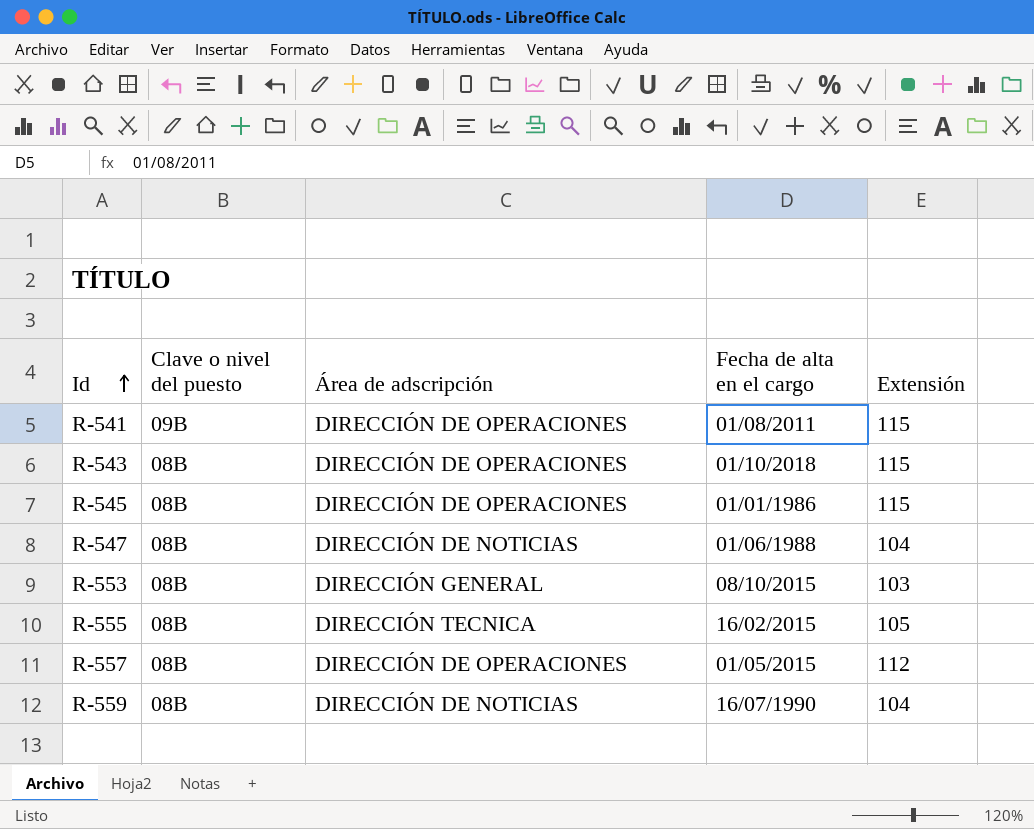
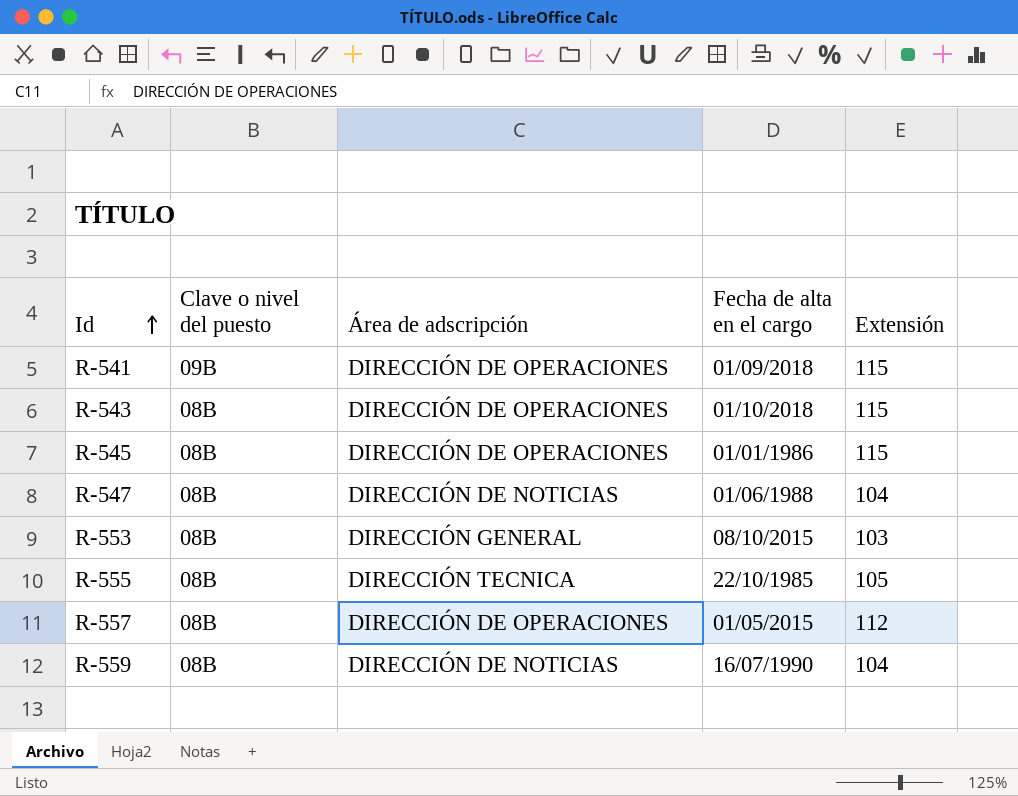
R-541 | Fecha de alta en el cargo: 01/08/2011 -> 01/09/2018
R-555 | Fecha de alta en el cargo: 16/02/2015 -> 22/10/1985

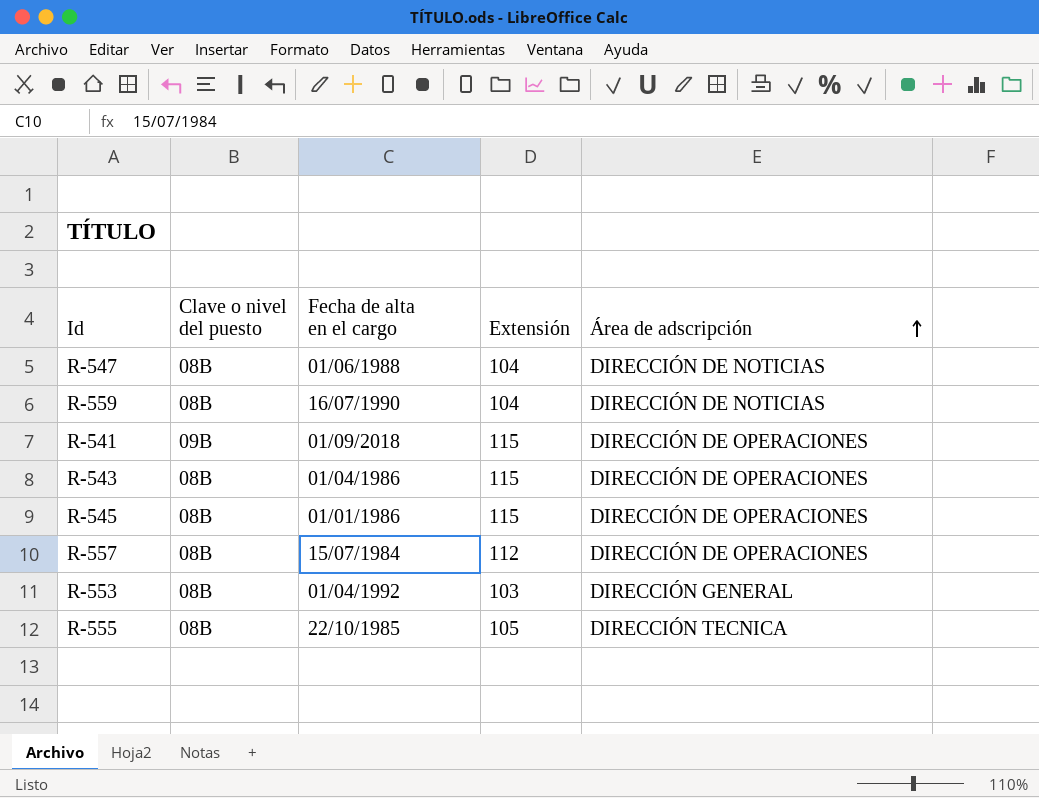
row order: Id ascending -> Área de adscripción ascending
column Área de adscripción | position: 3 -> 5
R-543 | Fecha de alta en el cargo: 01/10/2018 -> 01/04/1986
R-557 | Fecha de alta en el cargo: 01/05/2015 -> 15/07/1984
R-553 | Fecha de alta en el cargo: 08/10/2015 -> 01/04/1992

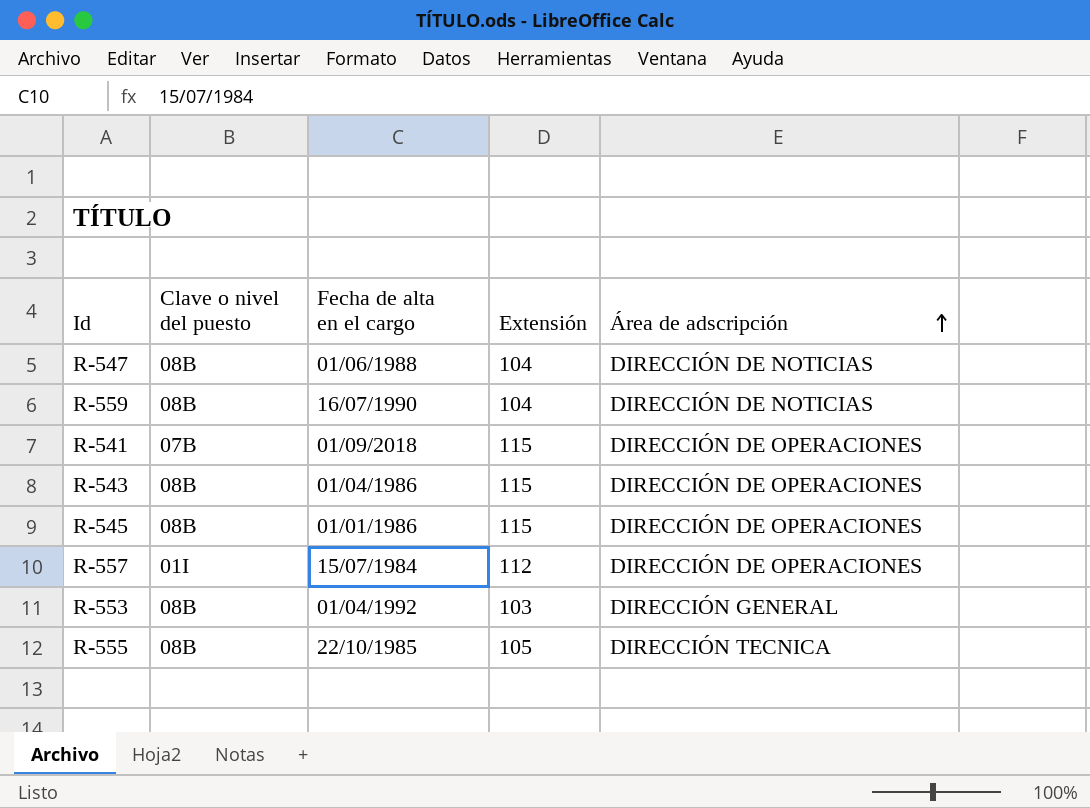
R-541 | Clave o nivel del puesto: 09B -> 07B
R-557 | Clave o nivel del puesto: 08B -> 01I

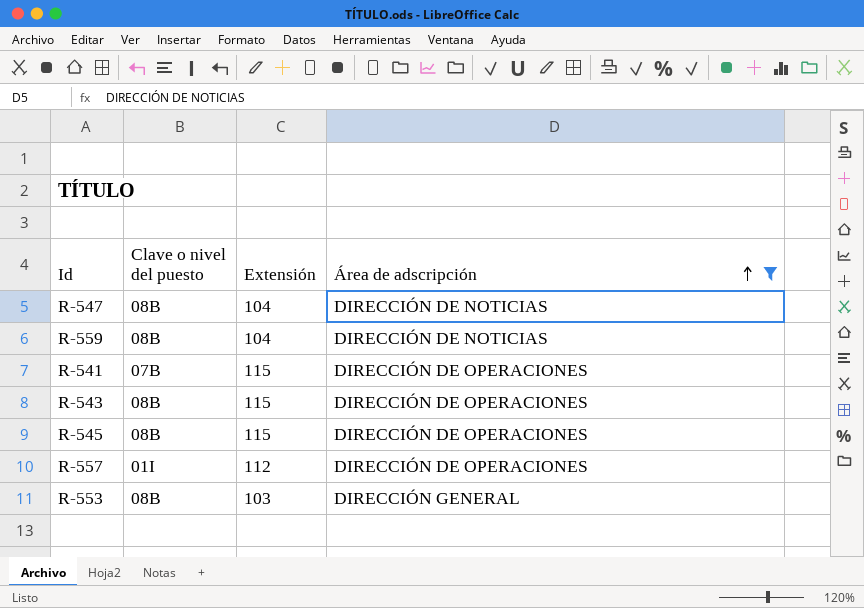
filter: none -> Área de adscripción != DIRECCIÓN TECNICA
column Fecha de alta en el cargo | position: 3 -> none

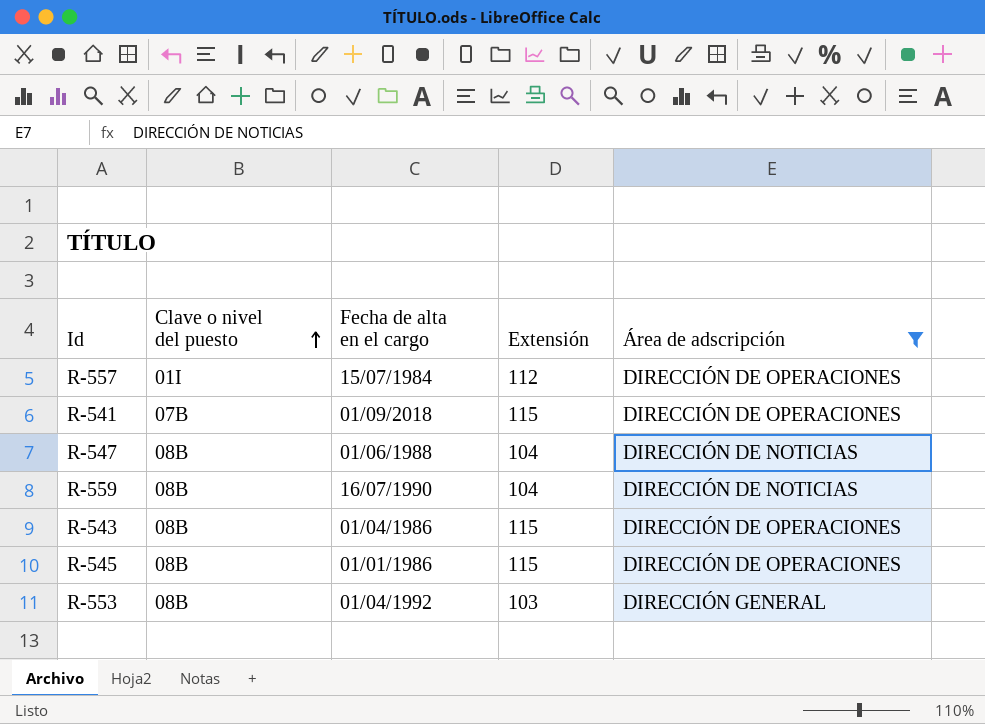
row order: Área de adscripción ascending -> Clave o nivel del puesto ascending
column Fecha de alta en el cargo | position: none -> 3

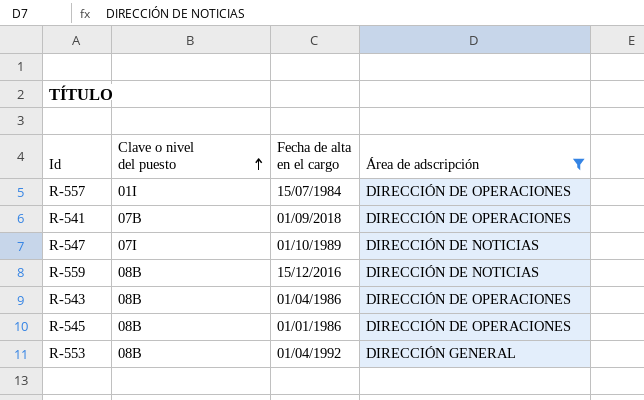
column Extensión | position: 4 -> none
R-547 | Clave o nivel del puesto: 08B -> 07I
R-547 | Fecha de alta en el cargo: 01/06/1988 -> 01/10/1989
R-559 | Fecha de alta en el cargo: 16/07/1990 -> 15/12/2016

